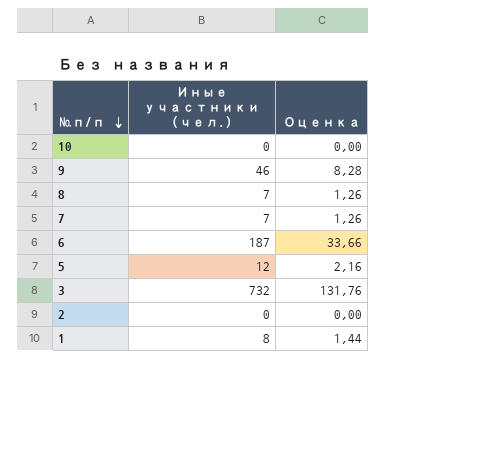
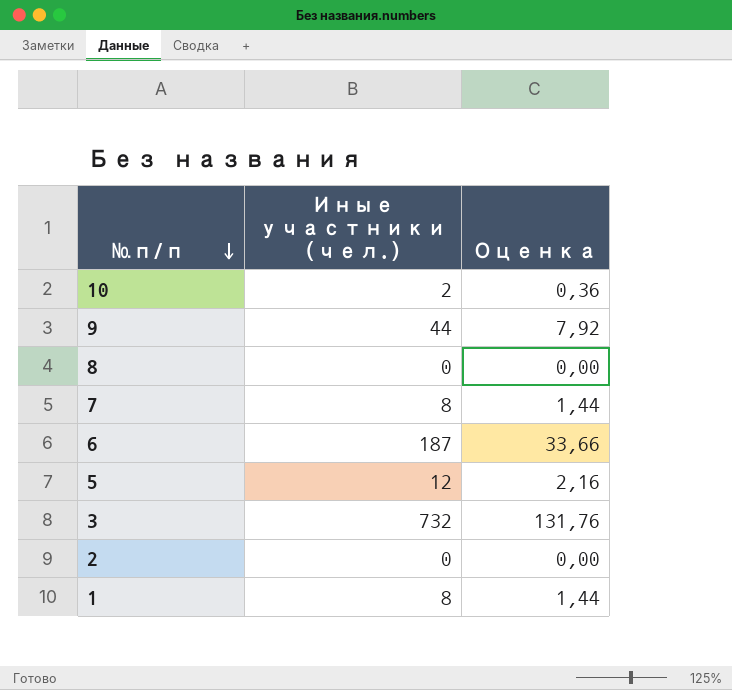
10 | Иные участники (чел.): 0 -> 2
10 | Оценка: 0,00 -> 0,36
9 | Иные участники (чел.): 46 -> 44
9 | Оценка: 8,28 -> 7,92
8 | Иные участники (чел.): 7 -> 0
8 | Оценка: 1,26 -> 0,00
7 | Иные участники (чел.): 7 -> 8
7 | Оценка: 1,26 -> 1,44

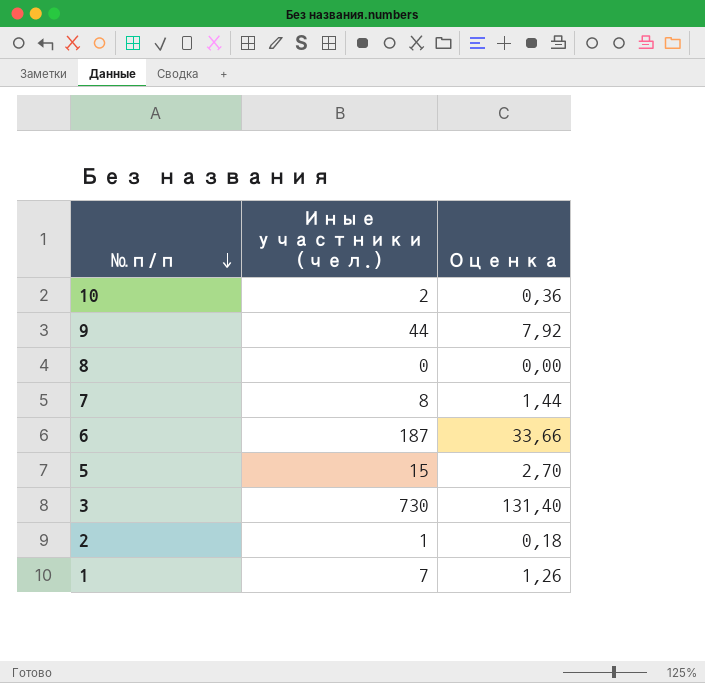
5 | Иные участники (чел.): 12 -> 15
5 | Оценка: 2,16 -> 2,70
3 | Иные участники (чел.): 732 -> 730
3 | Оценка: 131,76 -> 131,40
2 | Иные участники (чел.): 0 -> 1
2 | Оценка: 0,00 -> 0,18
1 | Иные участники (чел.): 8 -> 7
1 | Оценка: 1,44 -> 1,26

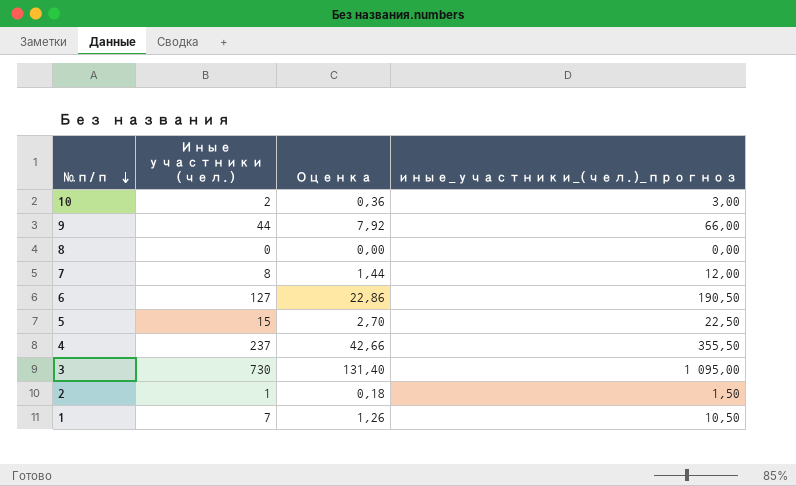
column иные_участники_(чел.)_прогноз | formula: none -> [Иные участники (чел.)] * 1,5
6 | Иные участники (чел.): 187 -> 127
6 | Оценка: 33,66 -> 22,86
row 4: none -> 237 | 42,66 | 355,50

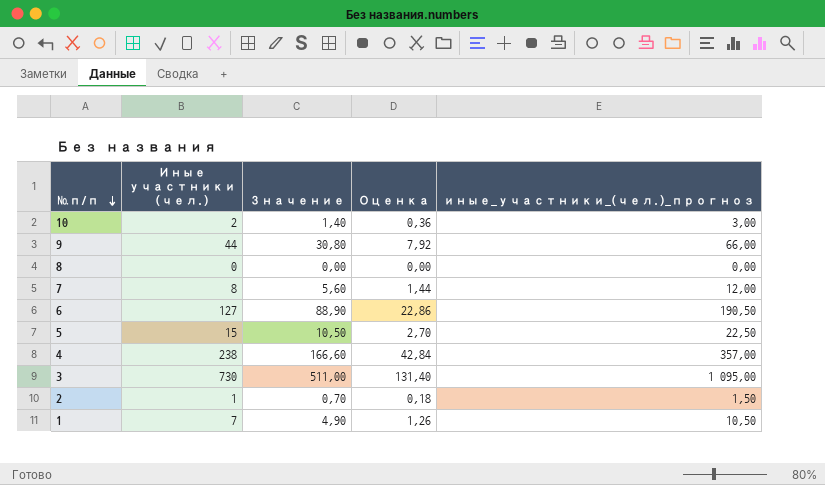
column Значение | formula: none -> [Иные участники (чел.)] * 0,7
4 | Иные участники (чел.): 237 -> 238
4 | Оценка: 42,66 -> 42,84
4 | иные_участники_(чел.)_прогноз: 355,50 -> 357,00

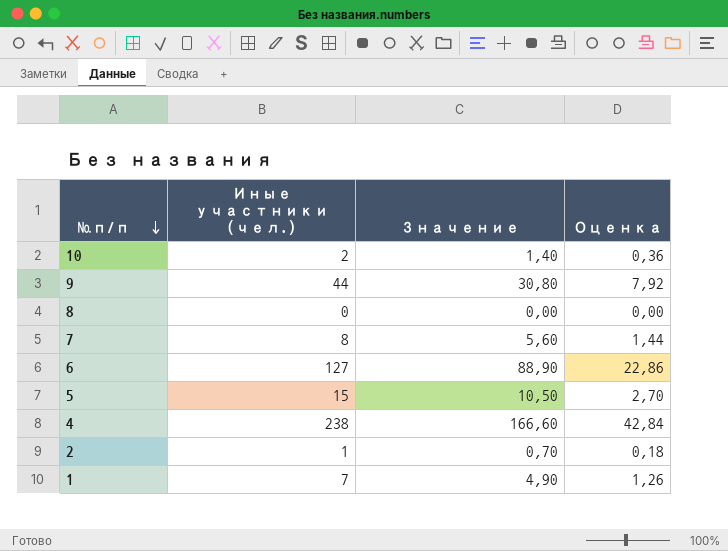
column иные_участники_(чел.)_прогноз | formula: [Иные участники (чел.)] * 1,5 -> none
row 3: 730 | 511,00 | 131,40 | 1 095,00 -> none

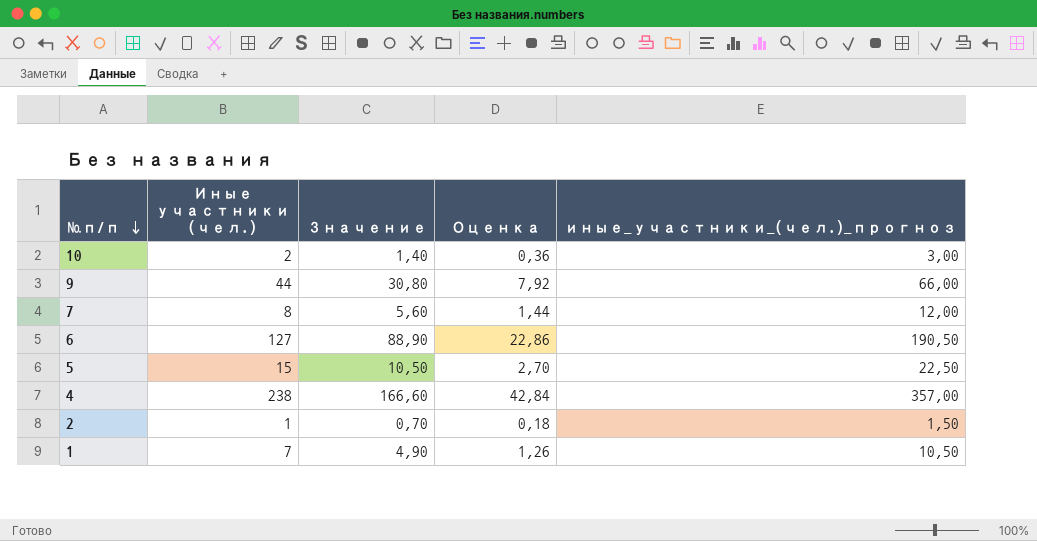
column иные_участники_(чел.)_прогноз | formula: none -> [Иные участники (чел.)] * 1,5
row 8: 0 | 0,00 | 0,00 -> none

